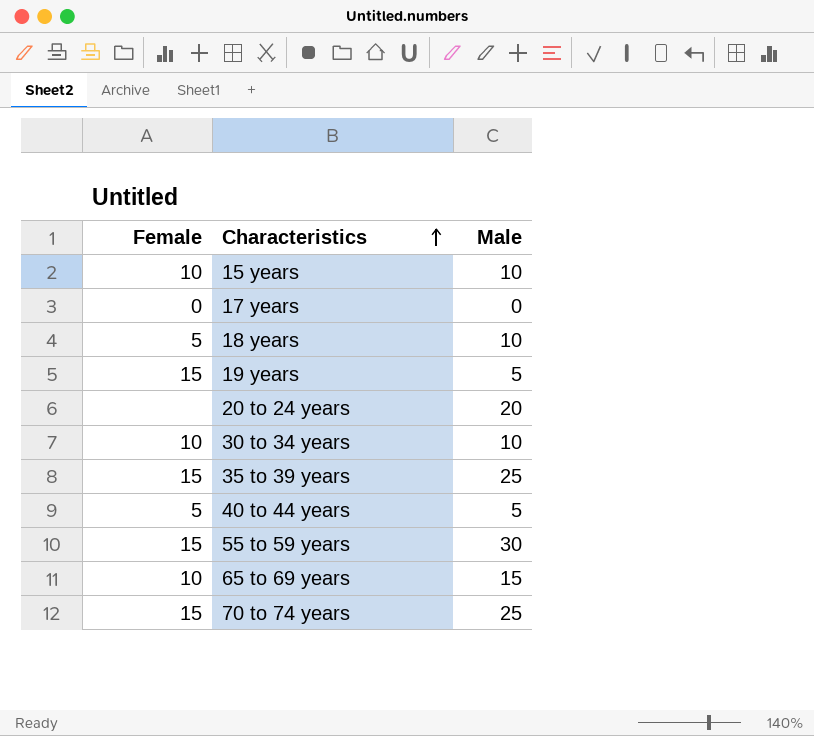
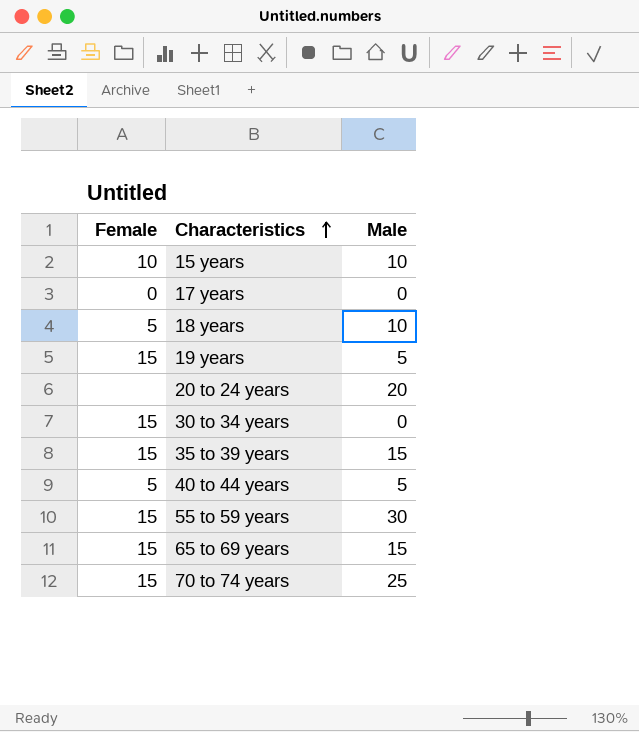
30 to 34 years | Female: 10 -> 15
30 to 34 years | Male: 10 -> 0
35 to 39 years | Male: 25 -> 15
65 to 69 years | Female: 10 -> 15

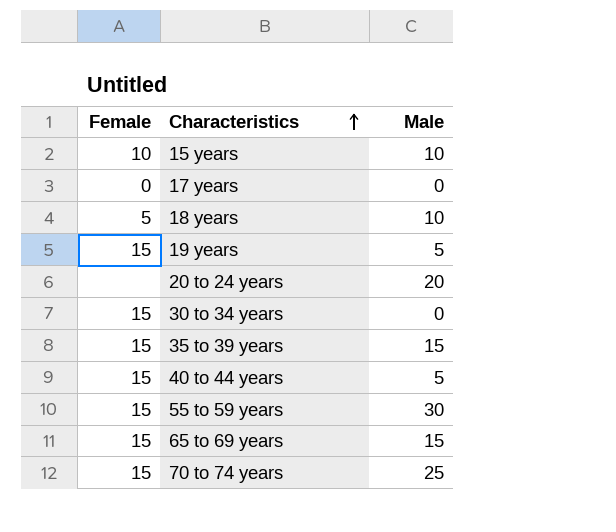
40 to 44 years | Female: 5 -> 15

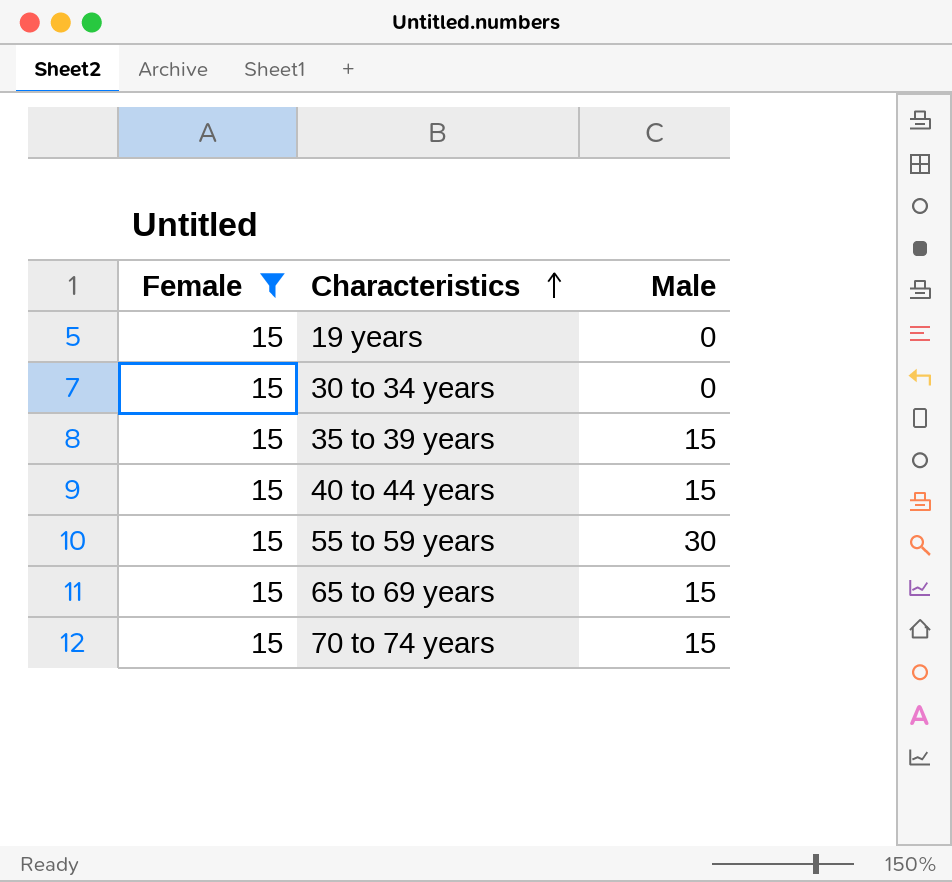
filter: none -> Female = 15
19 years | Male: 5 -> 0
40 to 44 years | Male: 5 -> 15
70 to 74 years | Male: 25 -> 15

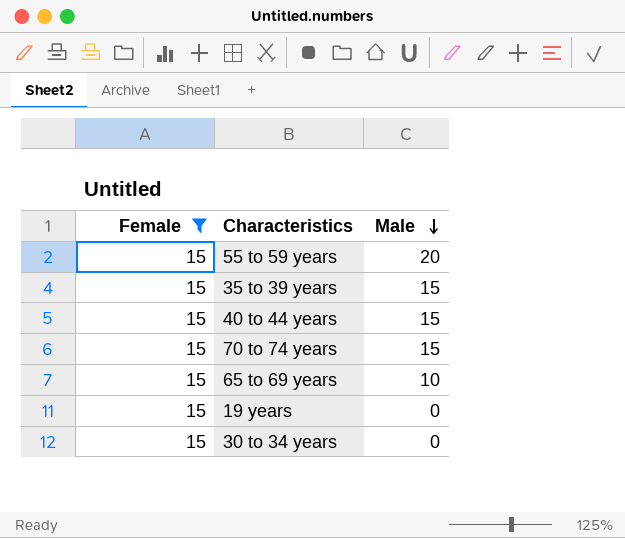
row order: Characteristics ascending -> Male descending
55 to 59 years | Male: 30 -> 20
65 to 69 years | Male: 15 -> 10

